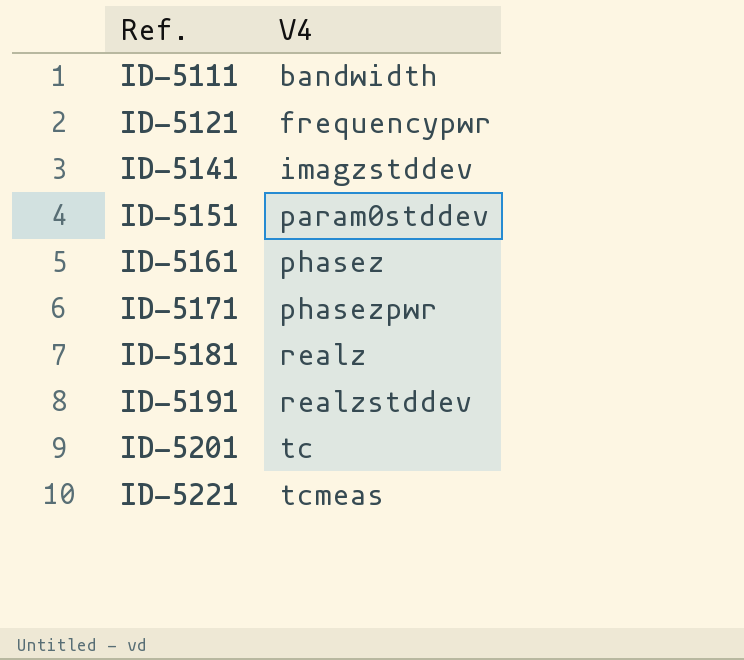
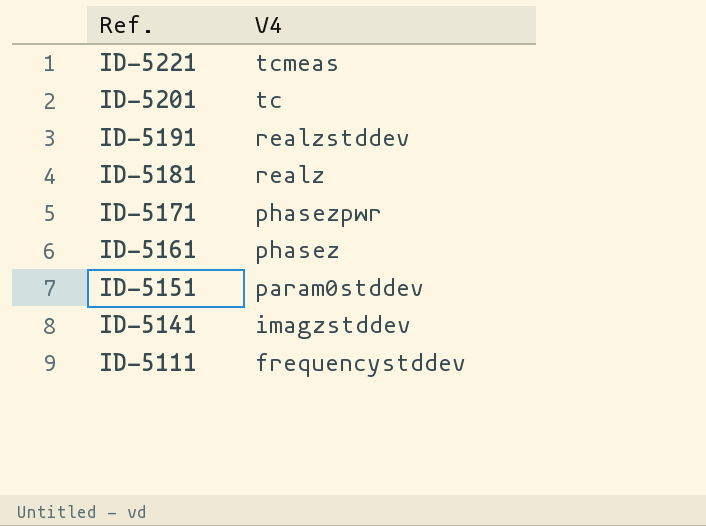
row order: Ref. ascending -> Ref. descending
row ID-5121: frequencypwr -> none
ID-5111 | V4: bandwidth -> frequencystddev

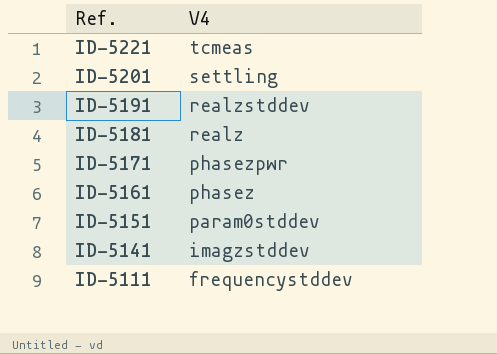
ID-5201 | V4: tc -> settling

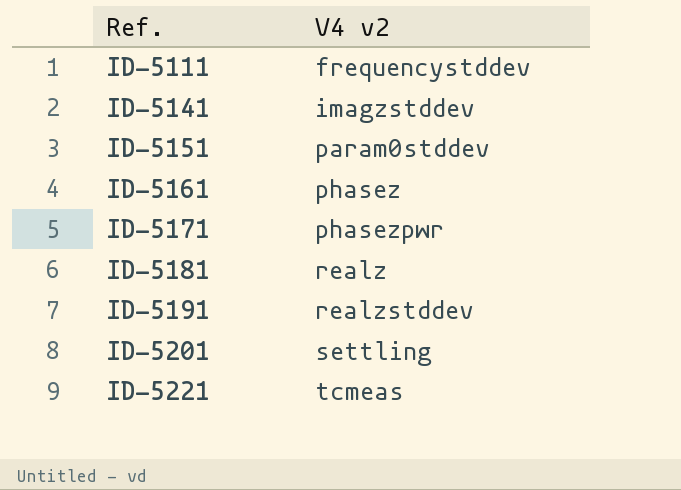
row order: Ref. descending -> Ref. ascending
column name: V4 -> V4 v2

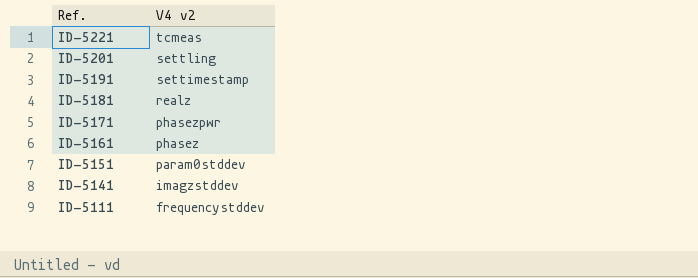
row order: Ref. ascending -> Ref. descending
ID-5191 | V4 v2: realzstddev -> settimestamp

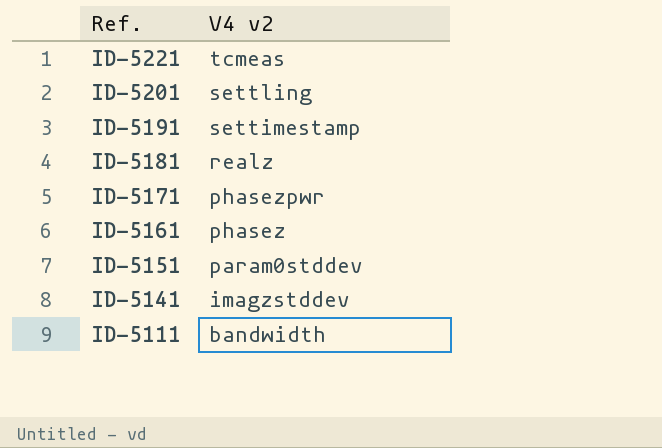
ID-5111 | V4 v2: frequencystddev -> bandwidth

